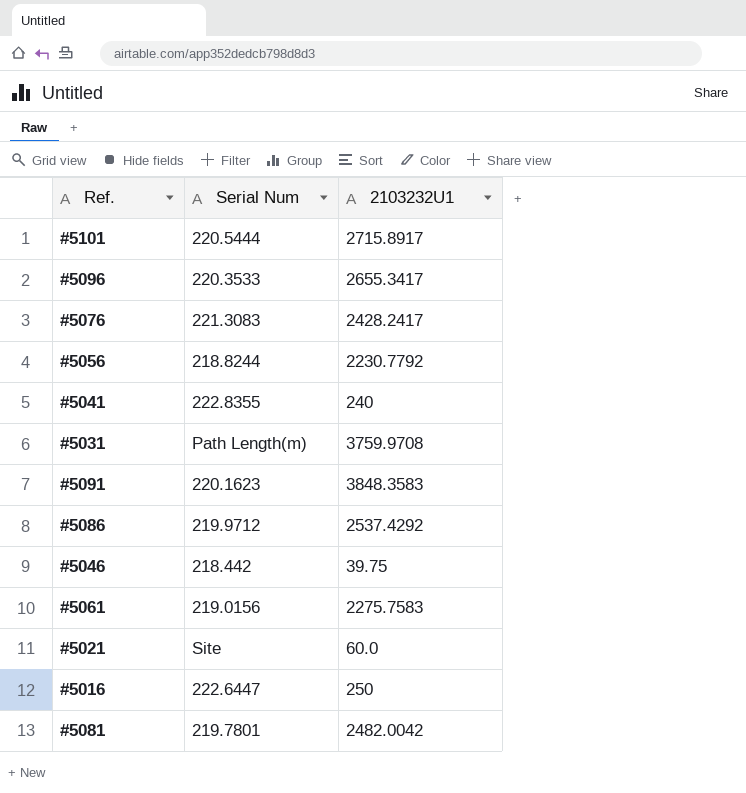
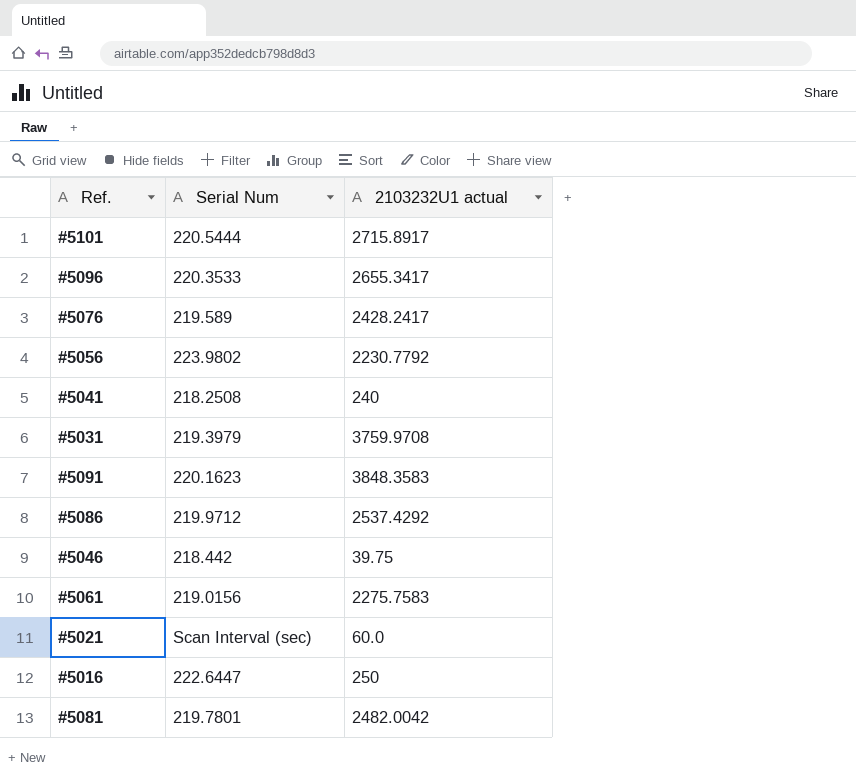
column name: 2103232U1 -> 2103232U1 actual
#5076 | Serial Num: 221.3083 -> 219.589
#5056 | Serial Num: 218.8244 -> 223.9802
#5041 | Serial Num: 222.8355 -> 218.2508
#5031 | Serial Num: Path Length(m) -> 219.3979
#5021 | Serial Num: Site -> Scan Interval (sec)

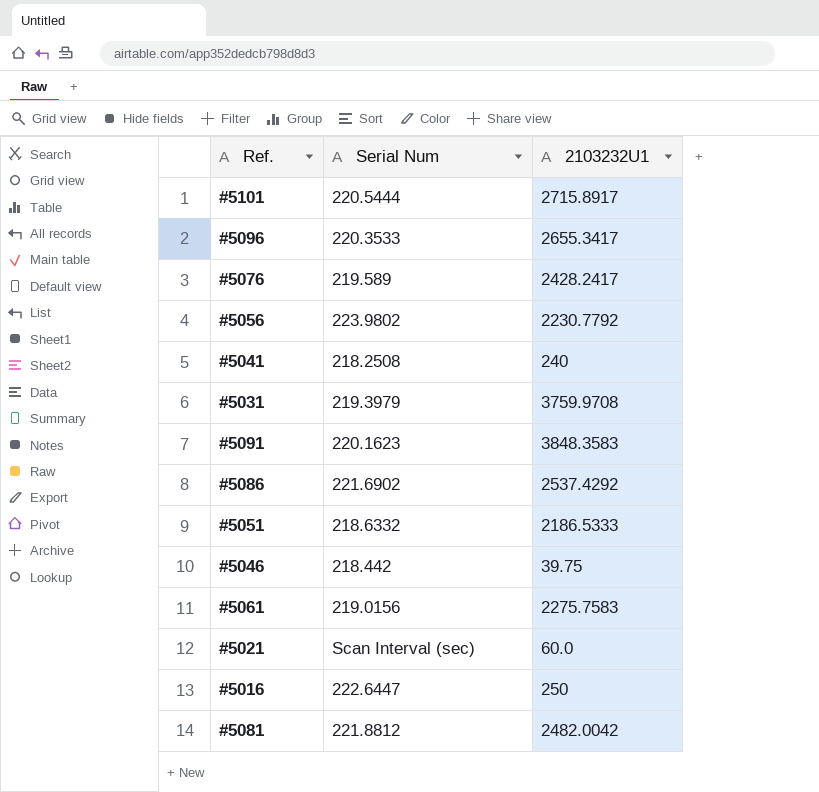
column name: 2103232U1 actual -> 2103232U1
#5086 | Serial Num: 219.9712 -> 221.6902
row #5051: none -> 218.6332 | 2186.5333
#5081 | Serial Num: 219.7801 -> 221.8812

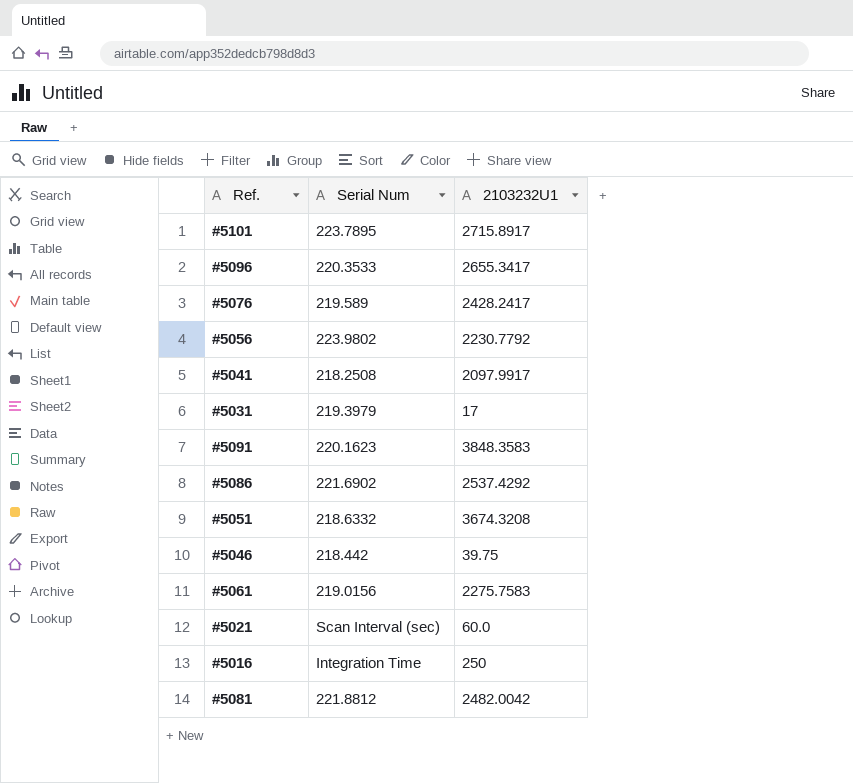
#5101 | Serial Num: 220.5444 -> 223.7895
#5041 | 2103232U1: 240 -> 2097.9917
#5031 | 2103232U1: 3759.9708 -> 17
#5051 | 2103232U1: 2186.5333 -> 3674.3208
#5016 | Serial Num: 222.6447 -> Integration Time

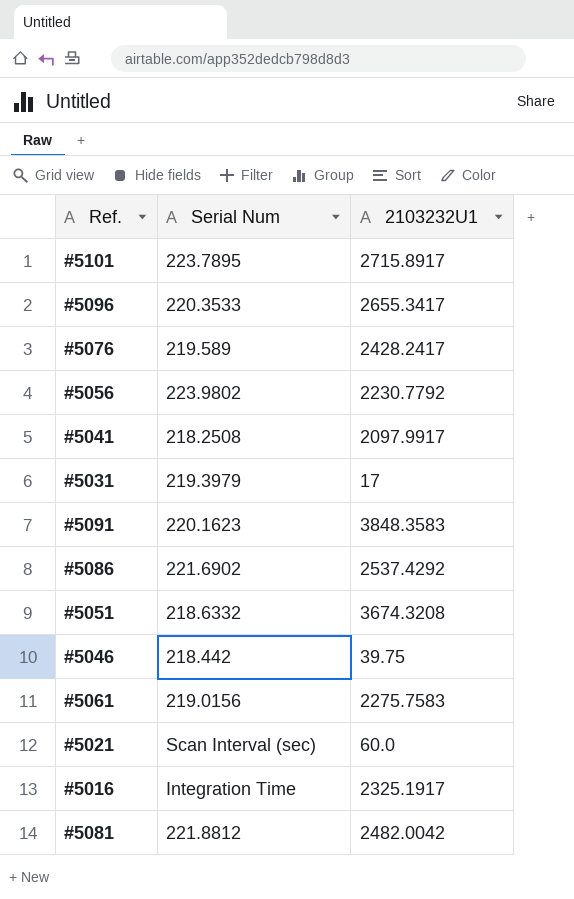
#5016 | 2103232U1: 250 -> 2325.1917

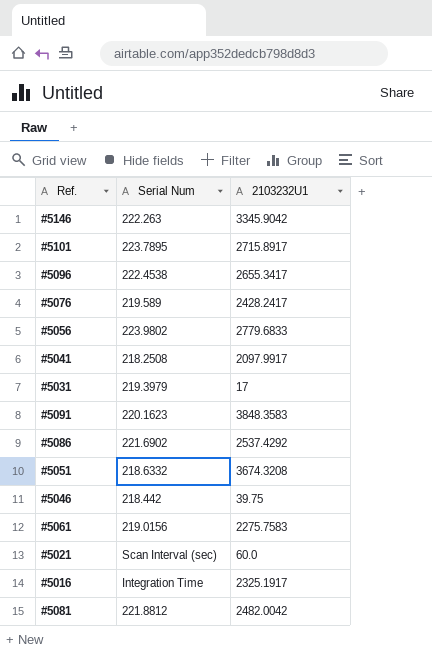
row #5146: none -> 222.263 | 3345.9042
#5096 | Serial Num: 220.3533 -> 222.4538
#5056 | 2103232U1: 2230.7792 -> 2779.6833

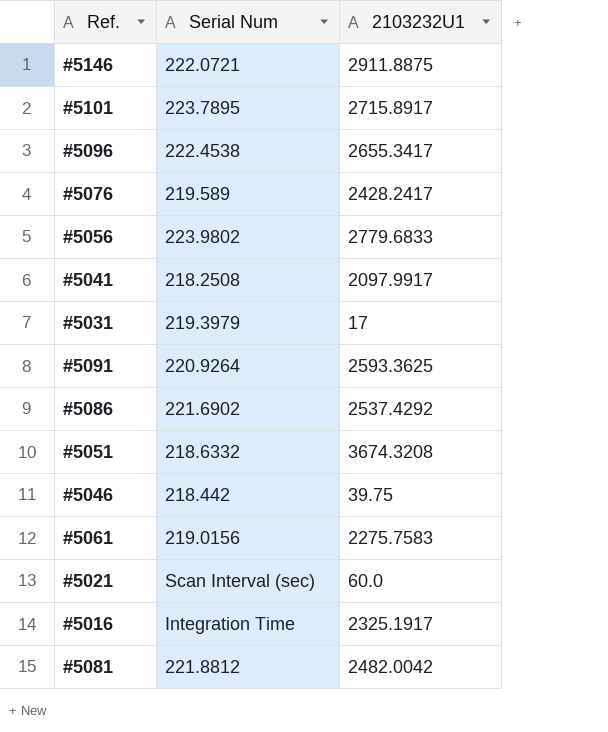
#5146 | Serial Num: 222.263 -> 222.0721
#5146 | 2103232U1: 3345.9042 -> 2911.8875
#5091 | Serial Num: 220.1623 -> 220.9264
#5091 | 2103232U1: 3848.3583 -> 2593.3625

